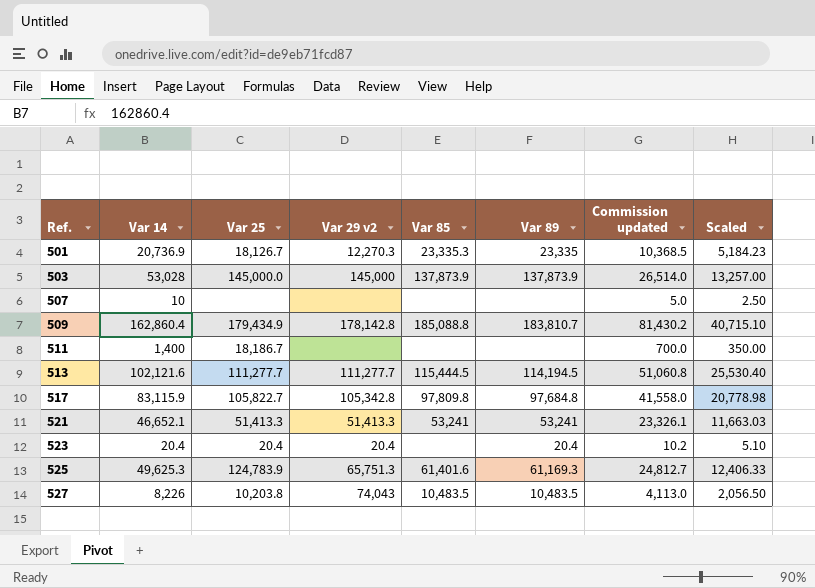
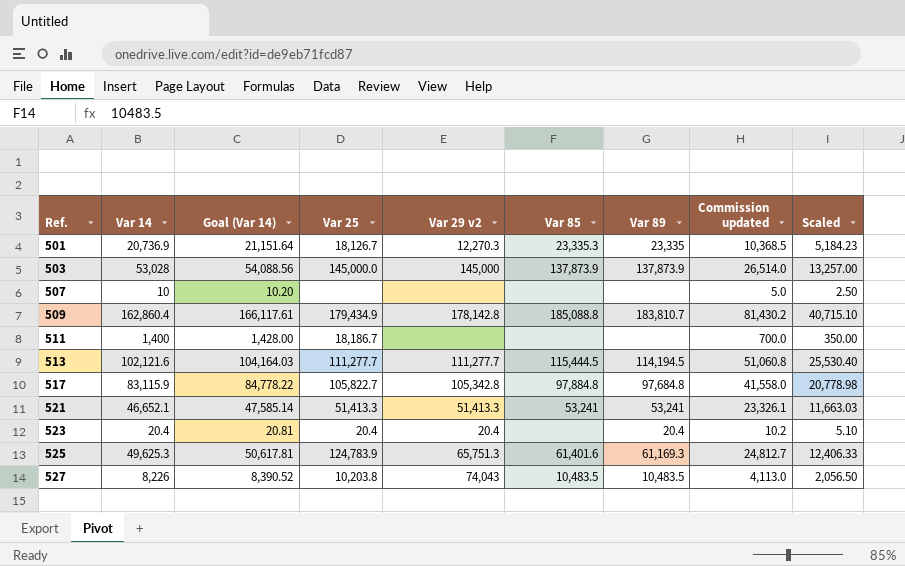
column Goal (Var 14) | formula: none -> [Var 14] * 1.02
517 | Var 85: 97,809.8 -> 97,884.8

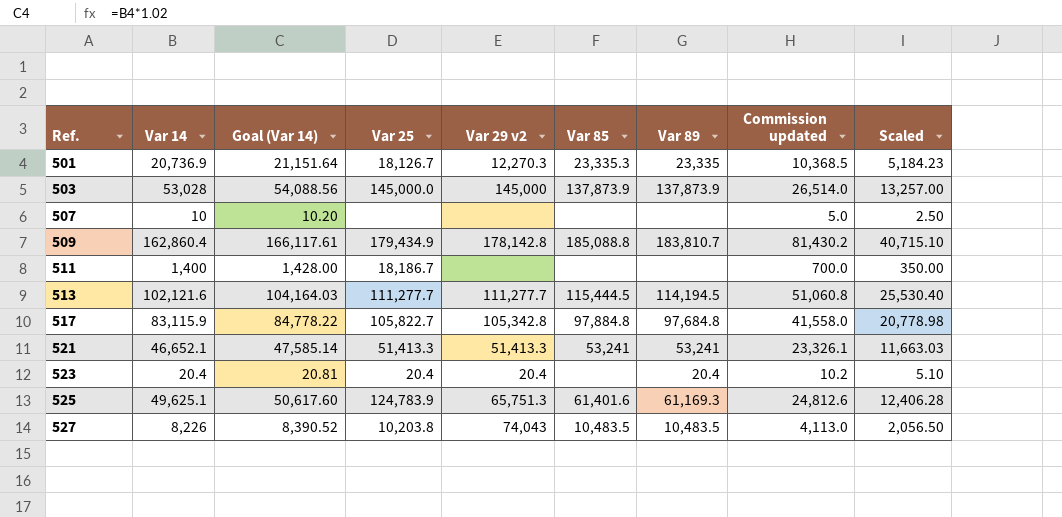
525 | Var 14: 49,625.3 -> 49,625.1
525 | Goal (Var 14): 50,617.81 -> 50,617.60
525 | Commission updated: 24,812.7 -> 24,812.6
525 | Scaled: 12,406.33 -> 12,406.28

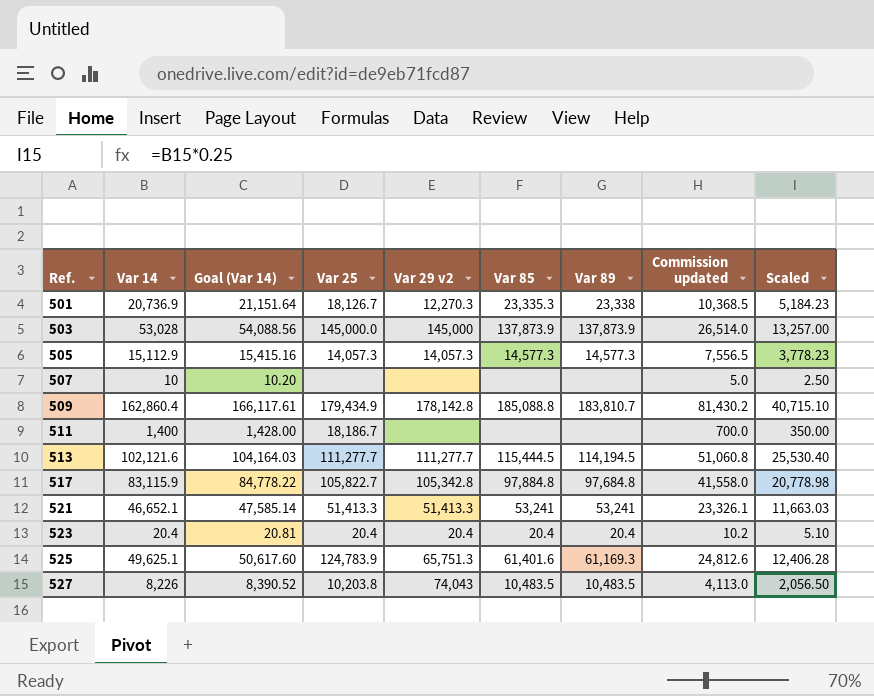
501 | Var 89: 23,335 -> 23,338
row 505: none -> 15,112.9 | 15,415.16 | 14,057.3 | 14,057.3 | 14,577.3 | 14,577.3 | 7,556.5 | 3,778.23
523 | Var 85: none -> 20.4

